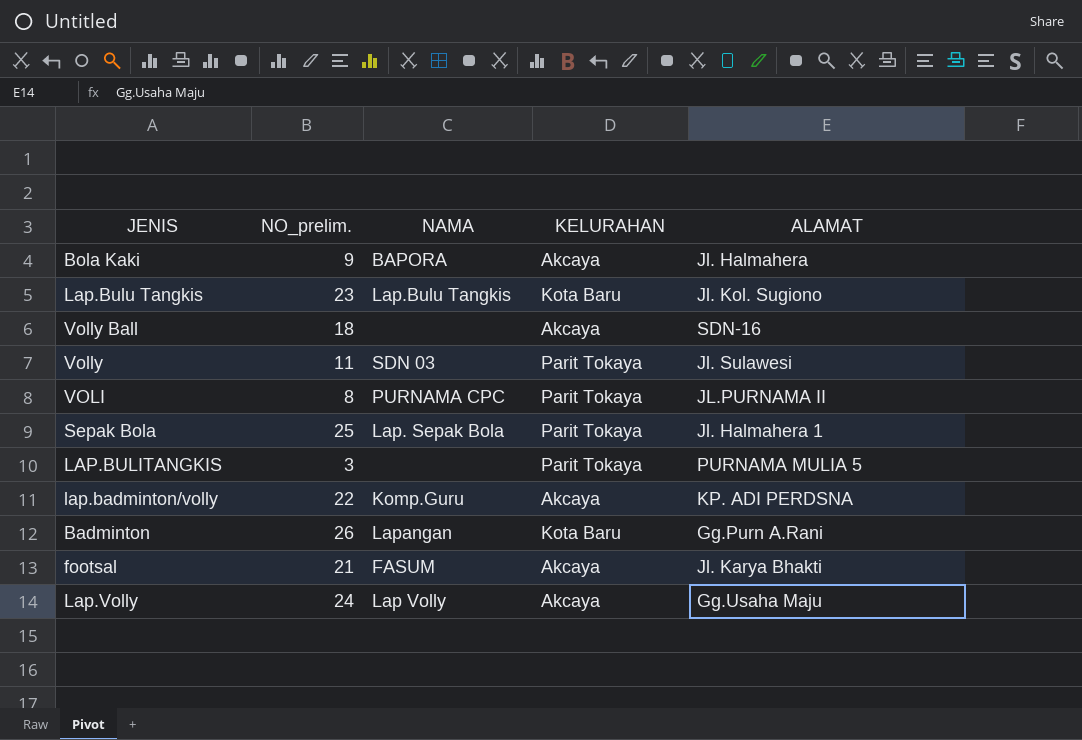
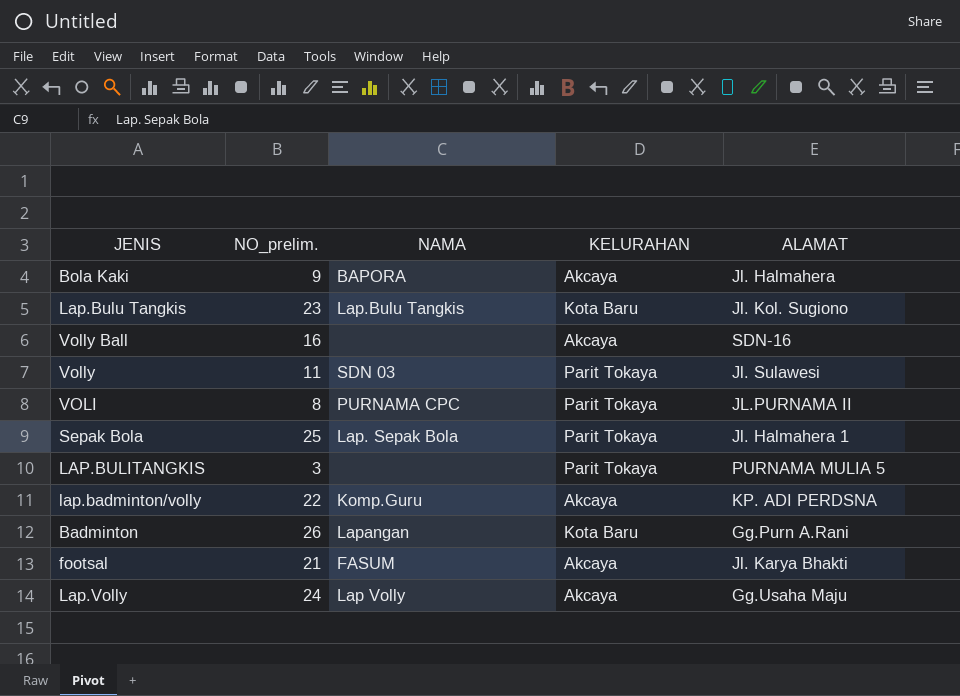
Volly Ball | NO_prelim.: 18 -> 16

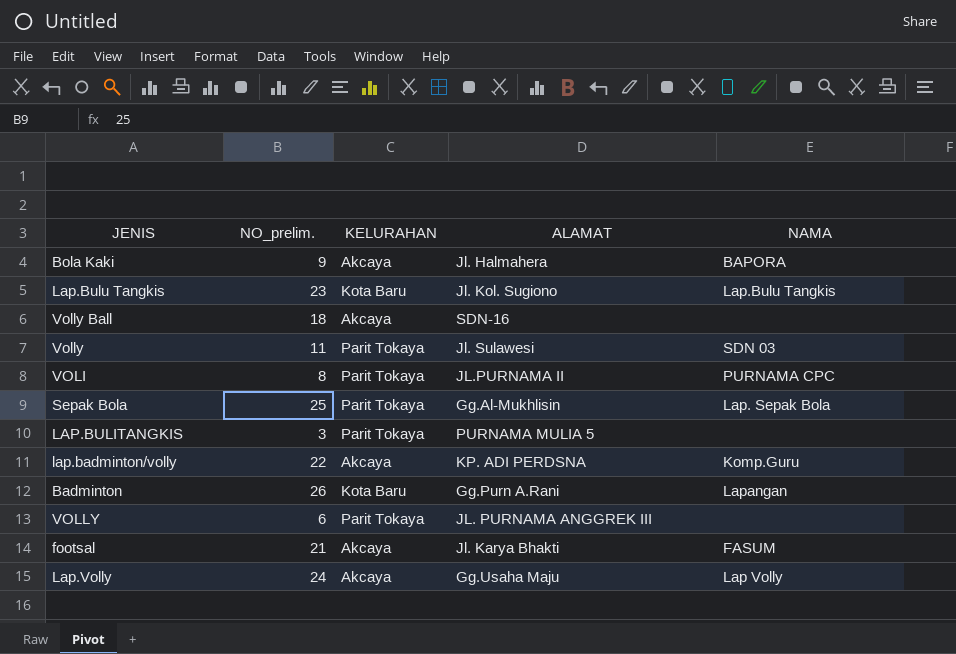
column NAMA | position: 3 -> 5
Volly Ball | NO_prelim.: 16 -> 18
Sepak Bola | ALAMAT: Jl. Halmahera 1 -> Gg.Al-Mukhlisin
row VOLLY: none -> 6 | Parit Tokaya | JL. PURNAMA ANGGREK III | none

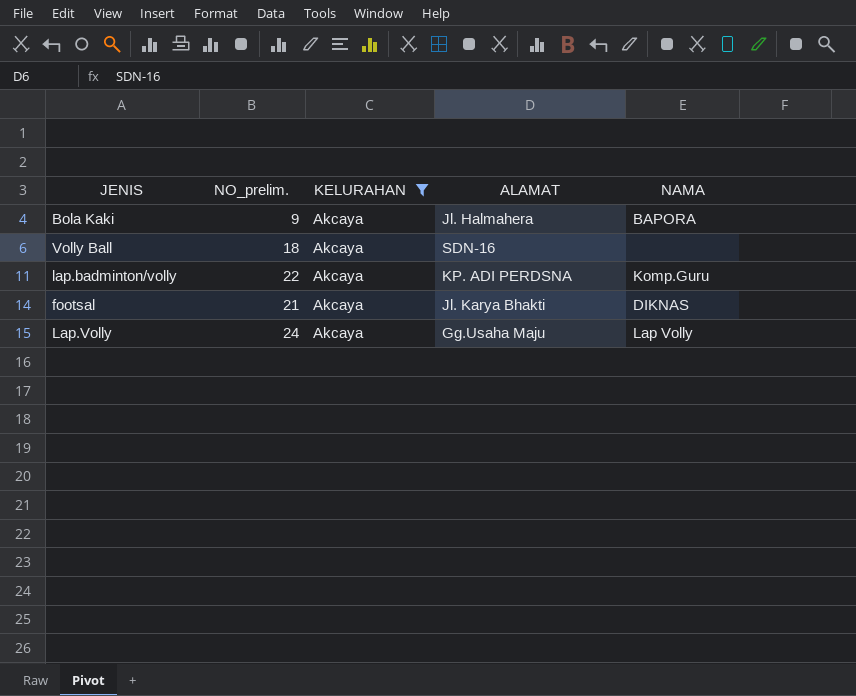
filter: none -> KELURAHAN = Akcaya
footsal | NAMA: FASUM -> DIKNAS

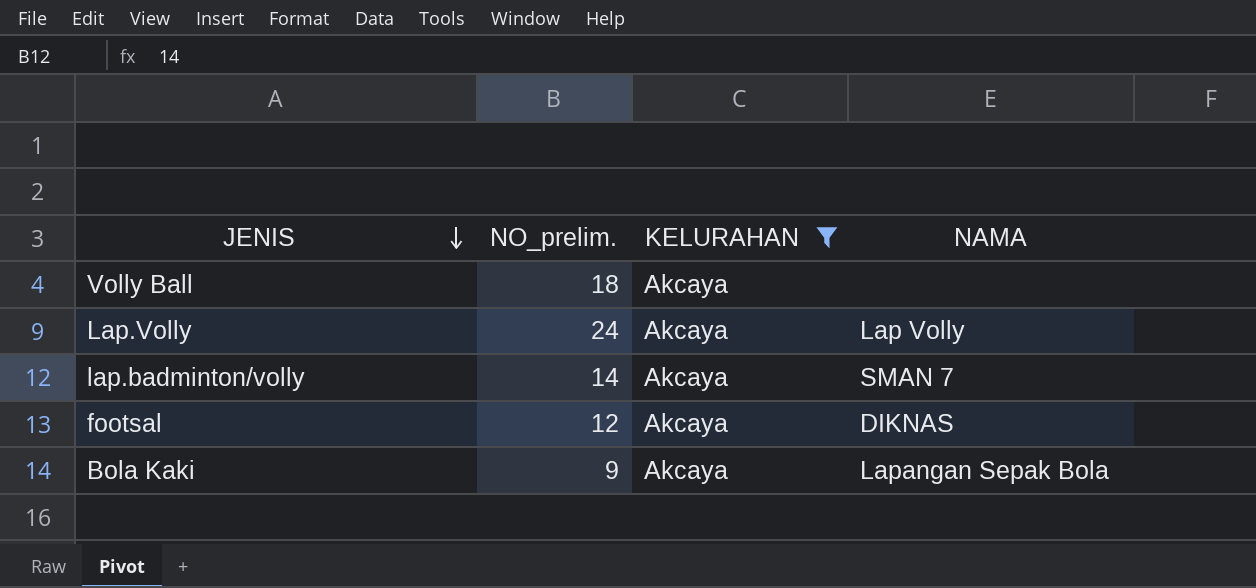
row order: none -> JENIS descending
column ALAMAT | position: 4 -> none
lap.badminton/volly | NO_prelim.: 22 -> 14
lap.badminton/volly | NAMA: Komp.Guru -> SMAN 7
footsal | NO_prelim.: 21 -> 12
Bola Kaki | NAMA: BAPORA -> Lapangan Sepak Bola

